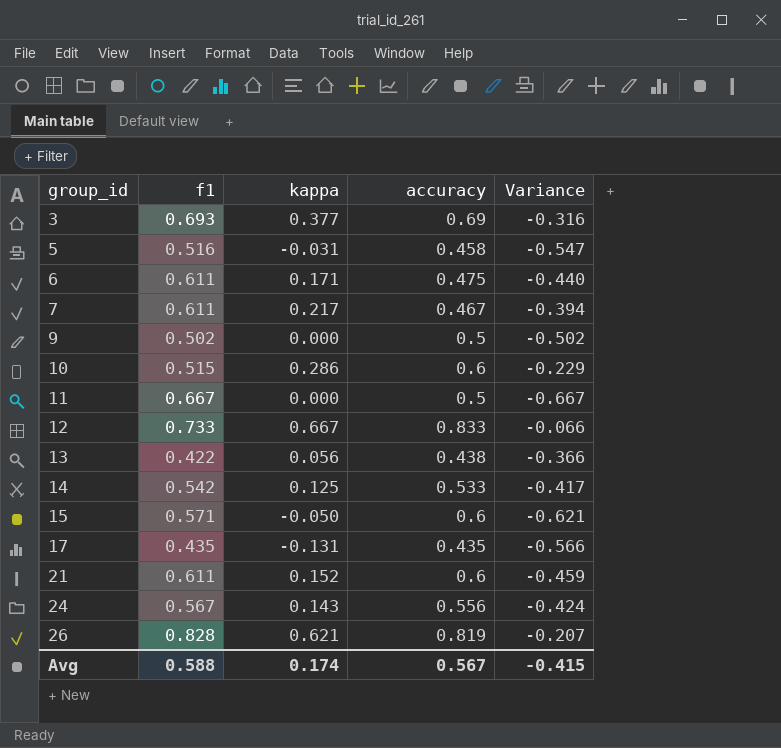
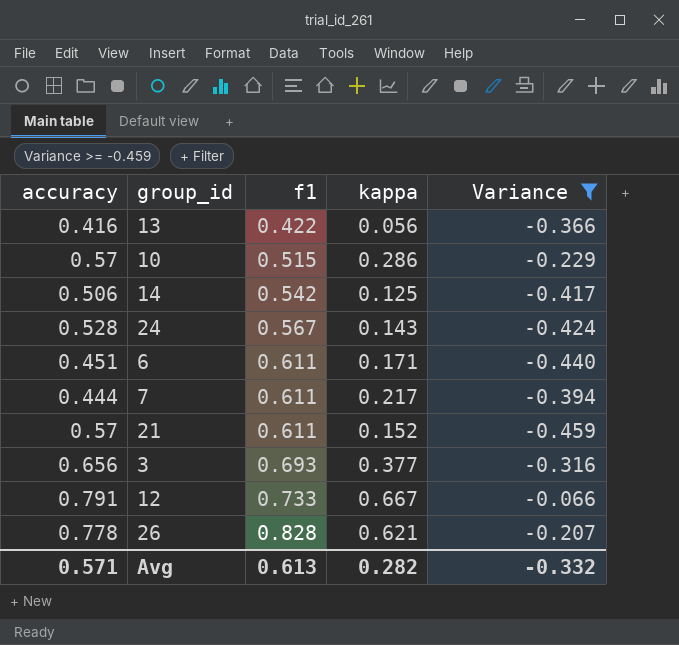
filter: none -> Variance >= -0.459
row order: group_id ascending -> f1 ascending
column accuracy | position: 4 -> 1
13 | accuracy: 0.438 -> 0.416
10 | accuracy: 0.6 -> 0.57
14 | accuracy: 0.533 -> 0.506
24 | accuracy: 0.556 -> 0.528
6 | accuracy: 0.475 -> 0.451
7 | accuracy: 0.467 -> 0.444
21 | accuracy: 0.6 -> 0.57
3 | accuracy: 0.69 -> 0.656
12 | accuracy: 0.833 -> 0.791
26 | accuracy: 0.819 -> 0.778
Avg | accuracy: 0.567 -> 0.571
Avg | f1: 0.588 -> 0.613
Avg | kappa: 0.174 -> 0.282
Avg | Variance: -0.415 -> -0.332

